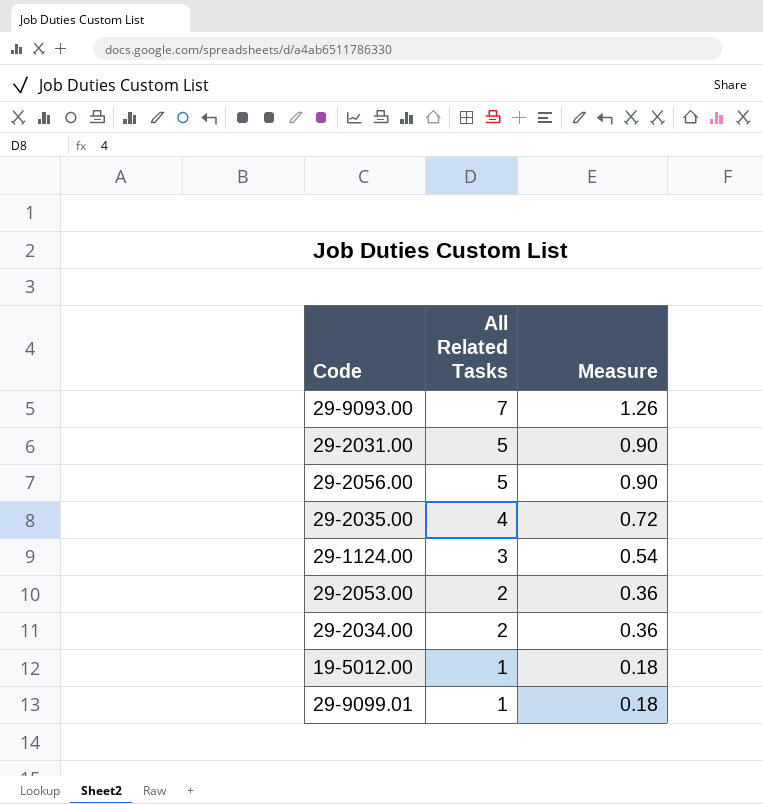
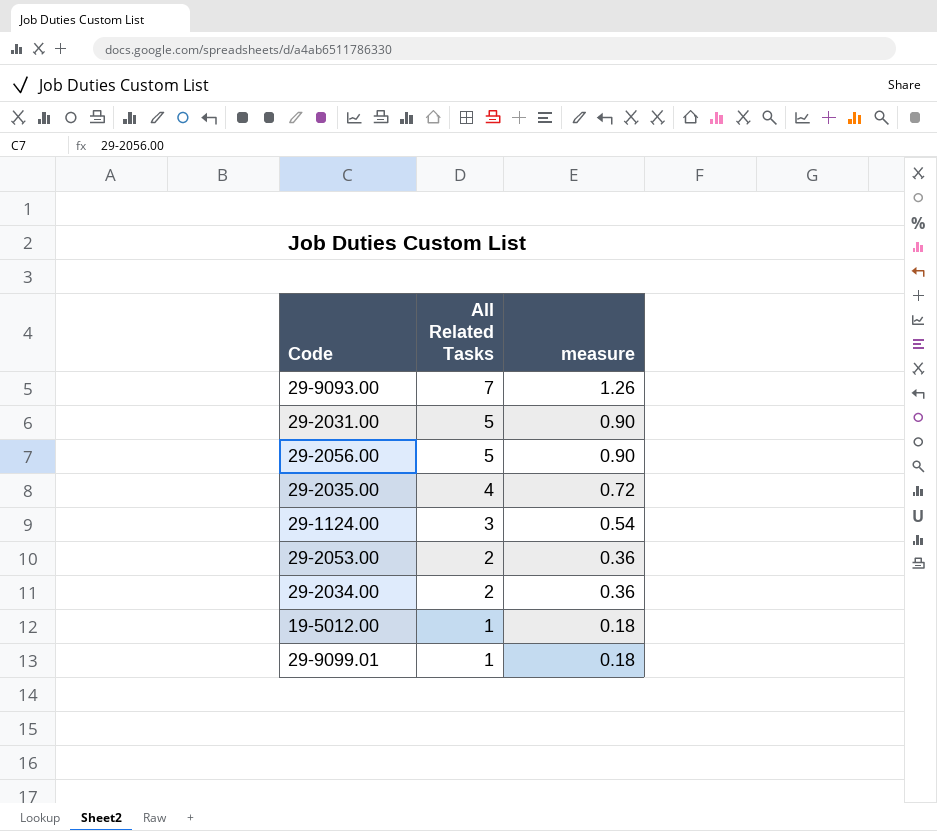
column name: Measure -> measure

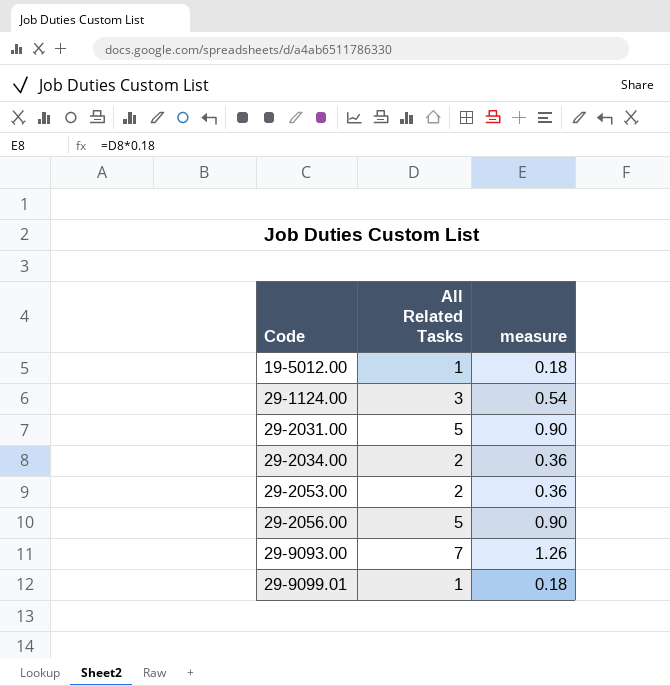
row order: All Related Tasks descending -> Code ascending
row 29-2035.00: 4 | 0.72 -> none

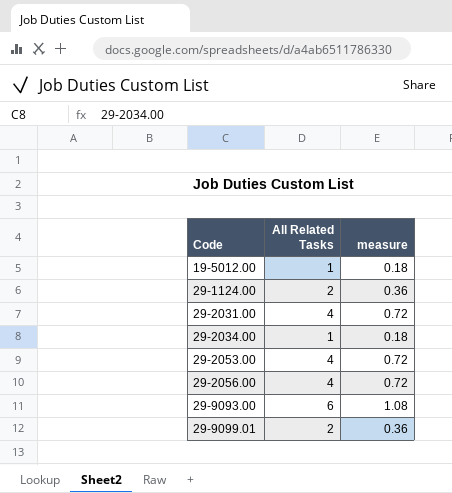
29-1124.00 | All Related Tasks: 3 -> 2
29-1124.00 | measure: 0.54 -> 0.36
29-2031.00 | All Related Tasks: 5 -> 4
29-2031.00 | measure: 0.90 -> 0.72
29-2034.00 | All Related Tasks: 2 -> 1
29-2034.00 | measure: 0.36 -> 0.18
29-2053.00 | All Related Tasks: 2 -> 4
29-2053.00 | measure: 0.36 -> 0.72
29-2056.00 | All Related Tasks: 5 -> 4
29-2056.00 | measure: 0.90 -> 0.72
29-9093.00 | All Related Tasks: 7 -> 6
29-9093.00 | measure: 1.26 -> 1.08
29-9099.01 | All Related Tasks: 1 -> 2
29-9099.01 | measure: 0.18 -> 0.36

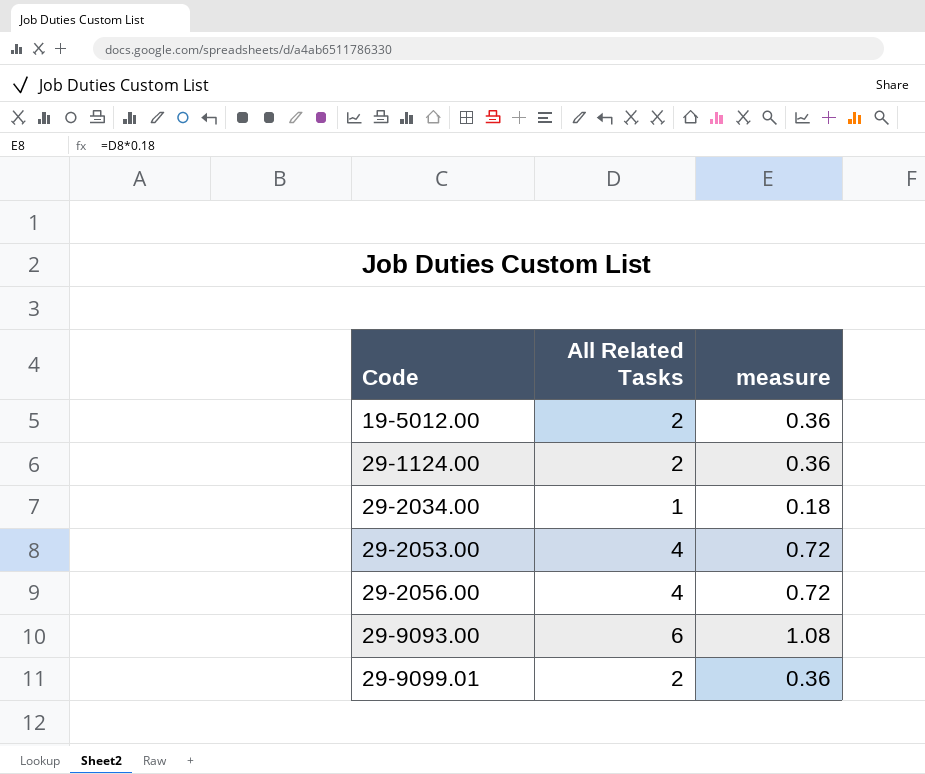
row 29-2031.00: 4 | 0.72 -> none
19-5012.00 | All Related Tasks: 1 -> 2
19-5012.00 | measure: 0.18 -> 0.36

